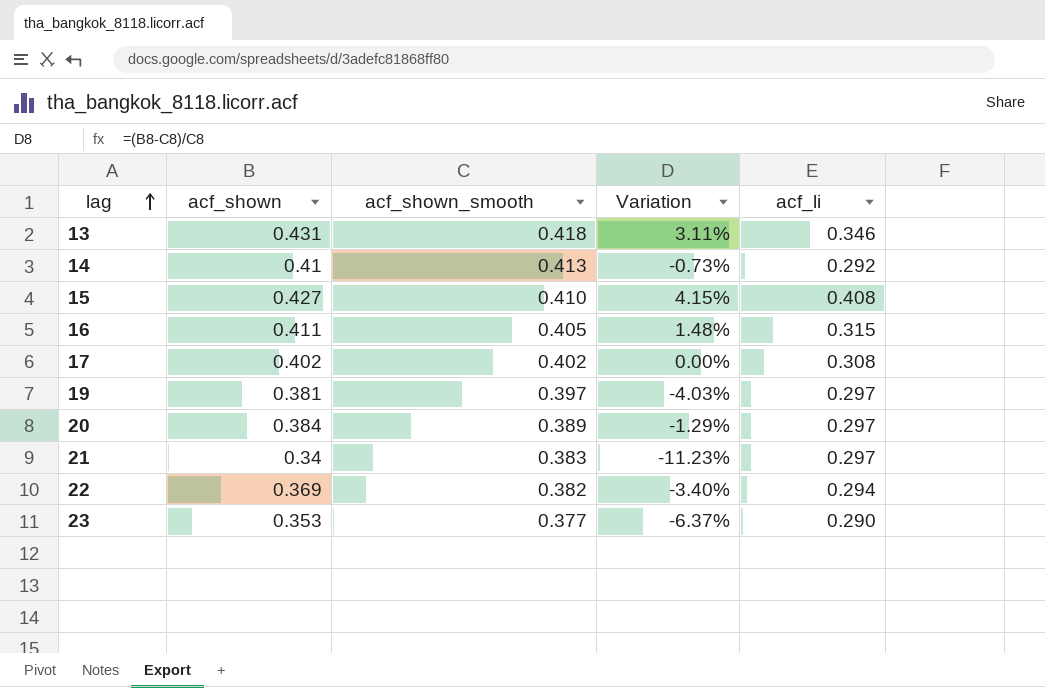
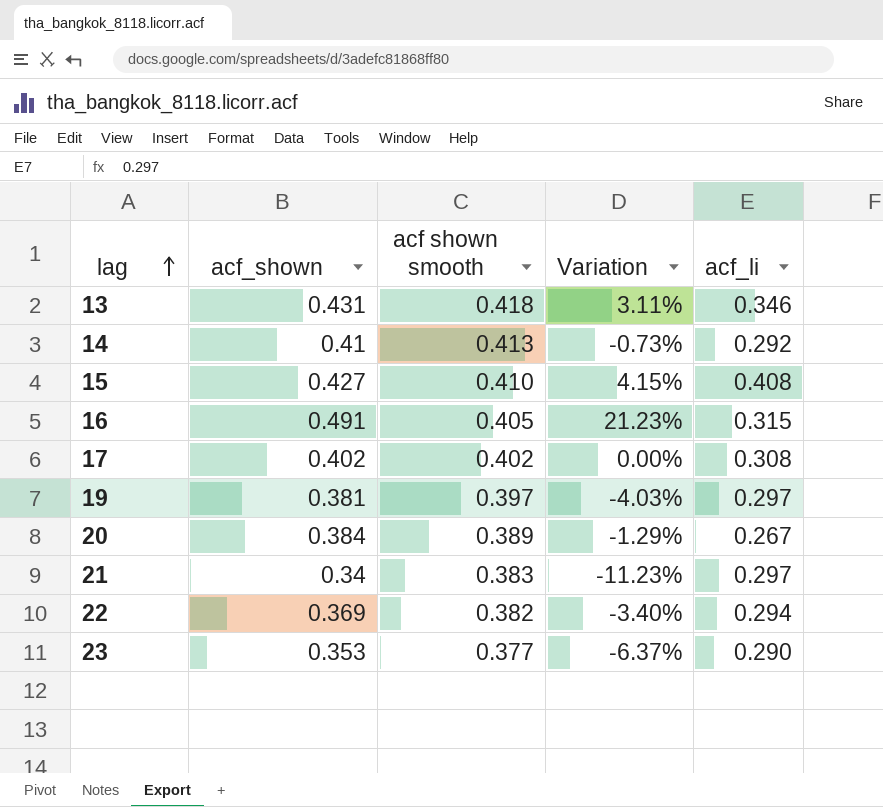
column name: acf_shown_smooth -> acf shown smooth
16 | acf_shown: 0.411 -> 0.491
16 | Variation: 1.48% -> 21.23%
20 | acf_li: 0.297 -> 0.267

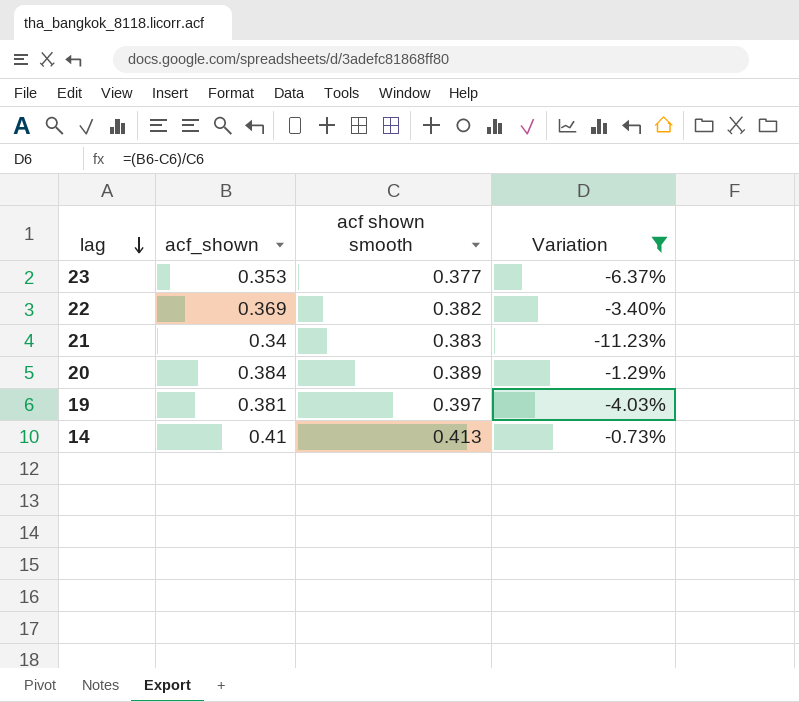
filter: none -> Variation <= -0.73%
row order: lag ascending -> lag descending
column acf_li | position: 5 -> none

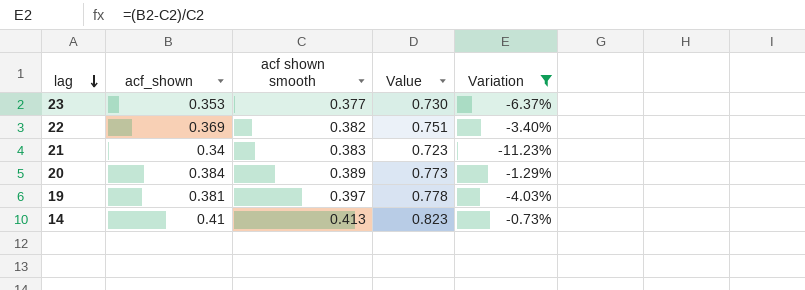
column Value | formula: none -> [acf_shown] + [acf shown smooth]

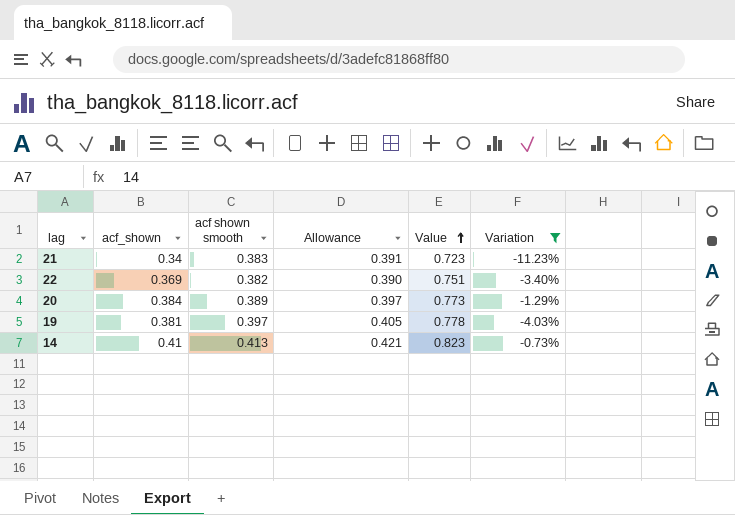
row order: lag descending -> Value ascending
column Allowance | formula: none -> [acf shown smooth] * 1.02
row 23: 0.353 | 0.377 | 0.730 | -6.37% -> none

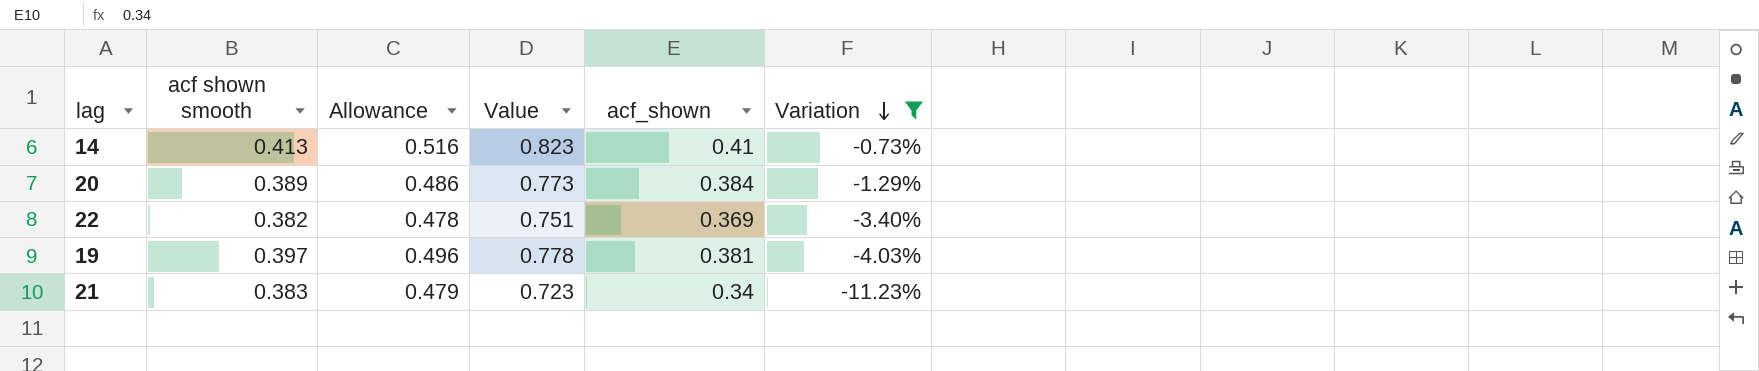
row order: Value ascending -> Variation descending
column Allowance | formula: [acf shown smooth] * 1.02 -> [acf shown smooth] * 1.25
column acf_shown | position: 2 -> 5

